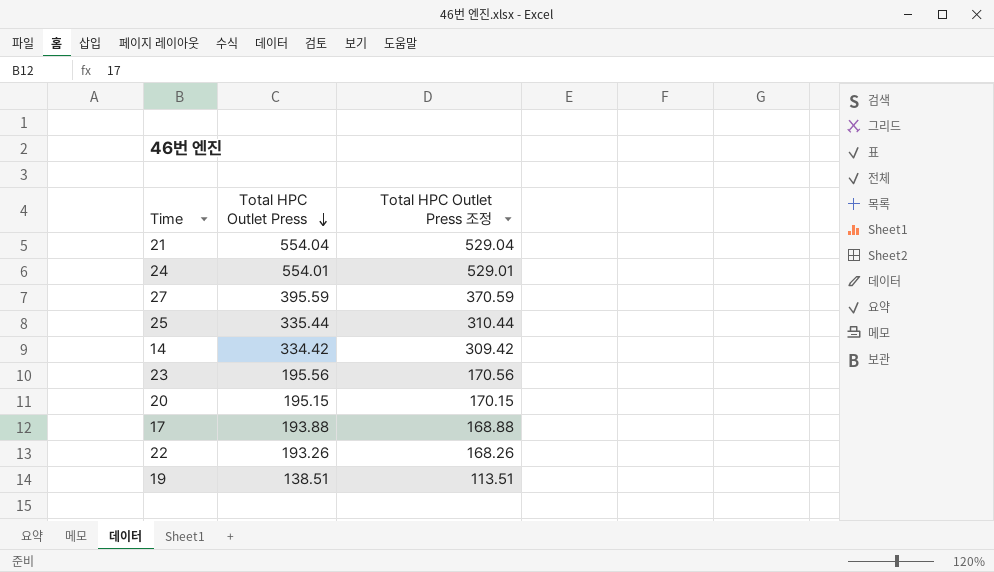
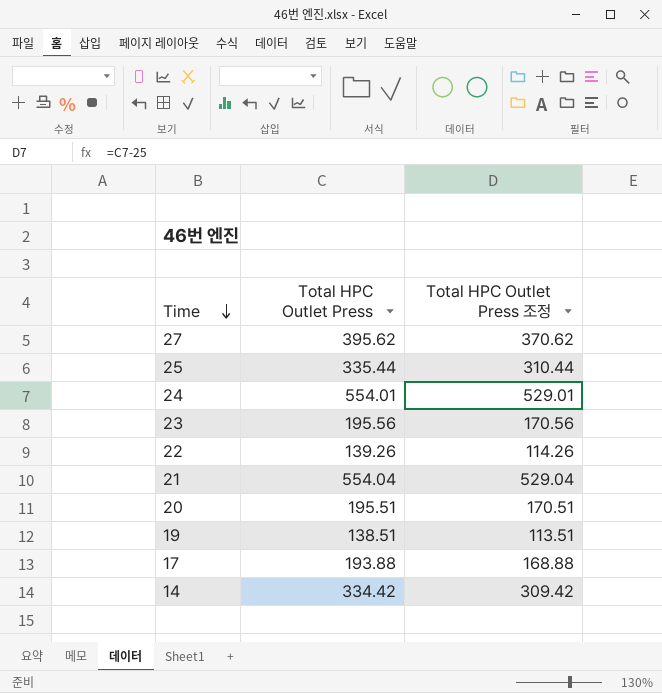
row order: Total HPC Outlet Press descending -> Time descending
27 | Total HPC Outlet Press: 395.59 -> 395.62
27 | Total HPC Outlet Press 조정: 370.59 -> 370.62
22 | Total HPC Outlet Press: 193.26 -> 139.26
22 | Total HPC Outlet Press 조정: 168.26 -> 114.26
20 | Total HPC Outlet Press: 195.15 -> 195.51
20 | Total HPC Outlet Press 조정: 170.15 -> 170.51

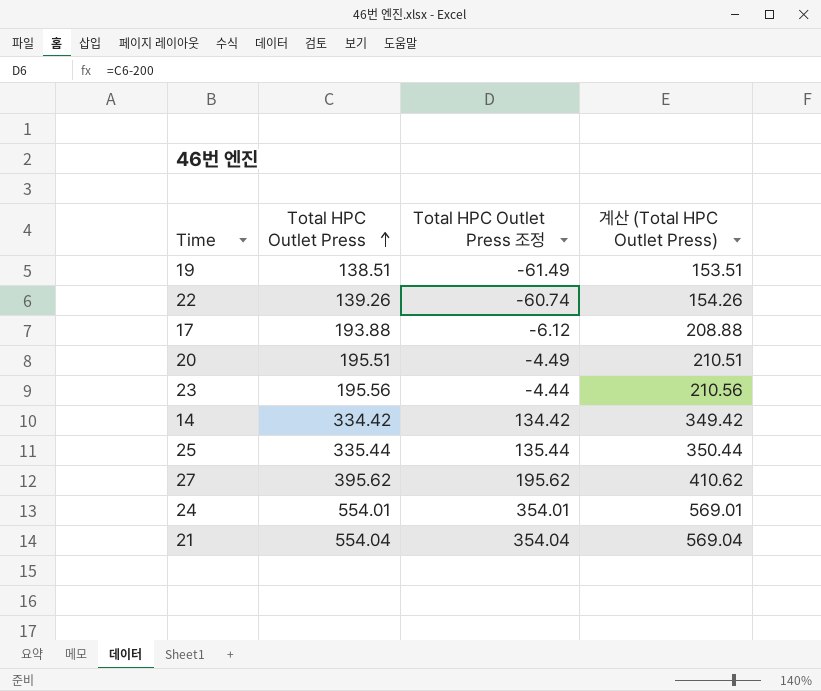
row order: Time descending -> Total HPC Outlet Press ascending
column Total HPC Outlet Press 조정 | formula: [Total HPC Outlet Press] - 25 -> [Total HPC Outlet Press] - 200
column 계산 (Total HPC Outlet Press) | formula: none -> [Total HPC Outlet Press] + 15

